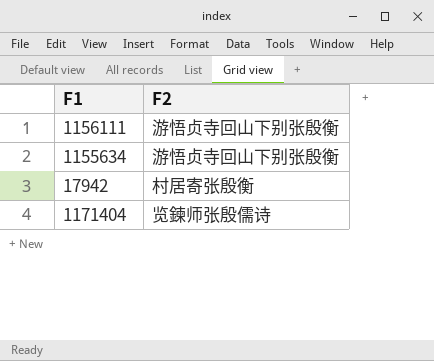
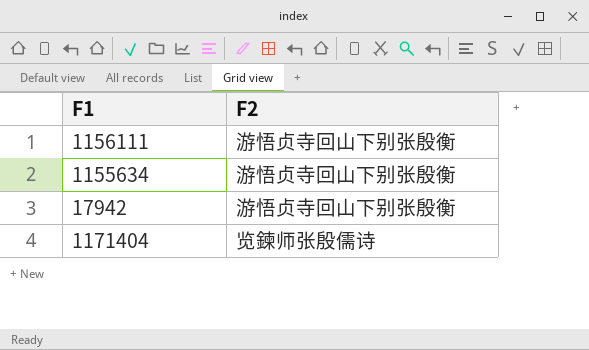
17942 | F2: 村居寄张殷衡 -> 游悟贞寺回山下别张殷衡

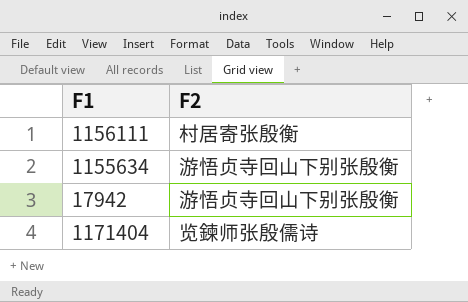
1156111 | F2: 游悟贞寺回山下别张殷衡 -> 村居寄张殷衡

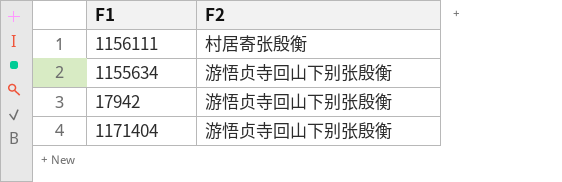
1171404 | F2: 览鍊师张殷儒诗 -> 游悟贞寺回山下别张殷衡

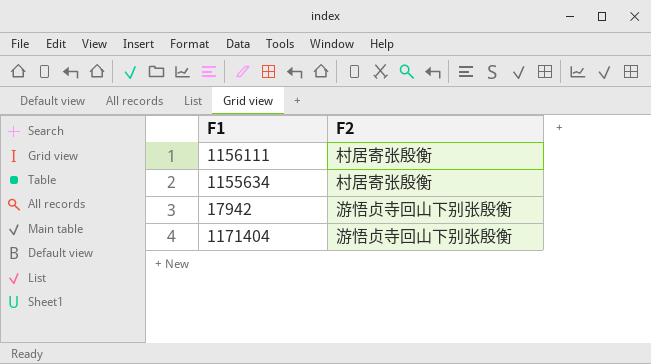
1155634 | F2: 游悟贞寺回山下别张殷衡 -> 村居寄张殷衡

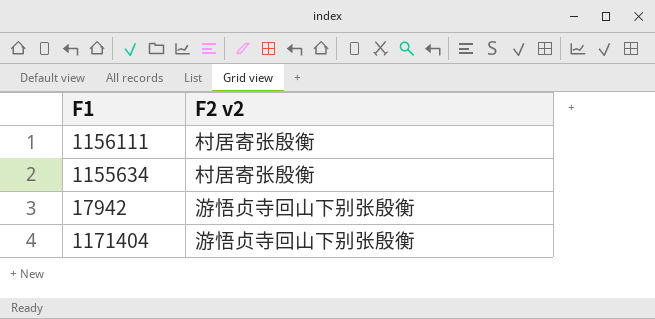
column name: F2 -> F2 v2

